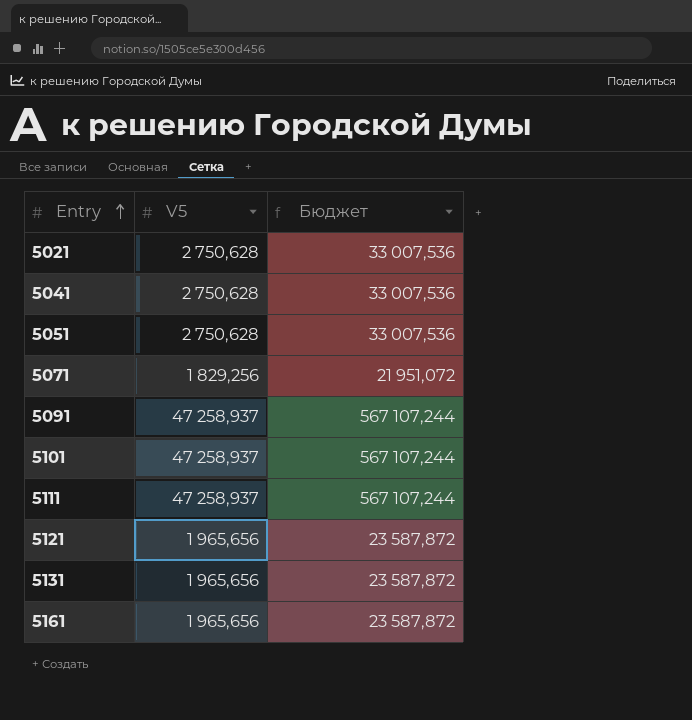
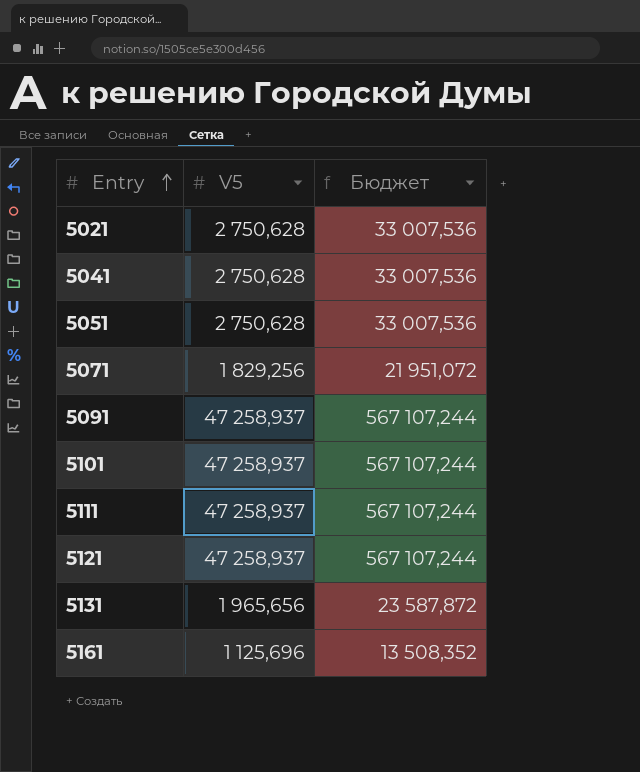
5121 | V5: 1 965,656 -> 47 258,937
5121 | Бюджет: 23 587,872 -> 567 107,244
5161 | V5: 1 965,656 -> 1 125,696
5161 | Бюджет: 23 587,872 -> 13 508,352

